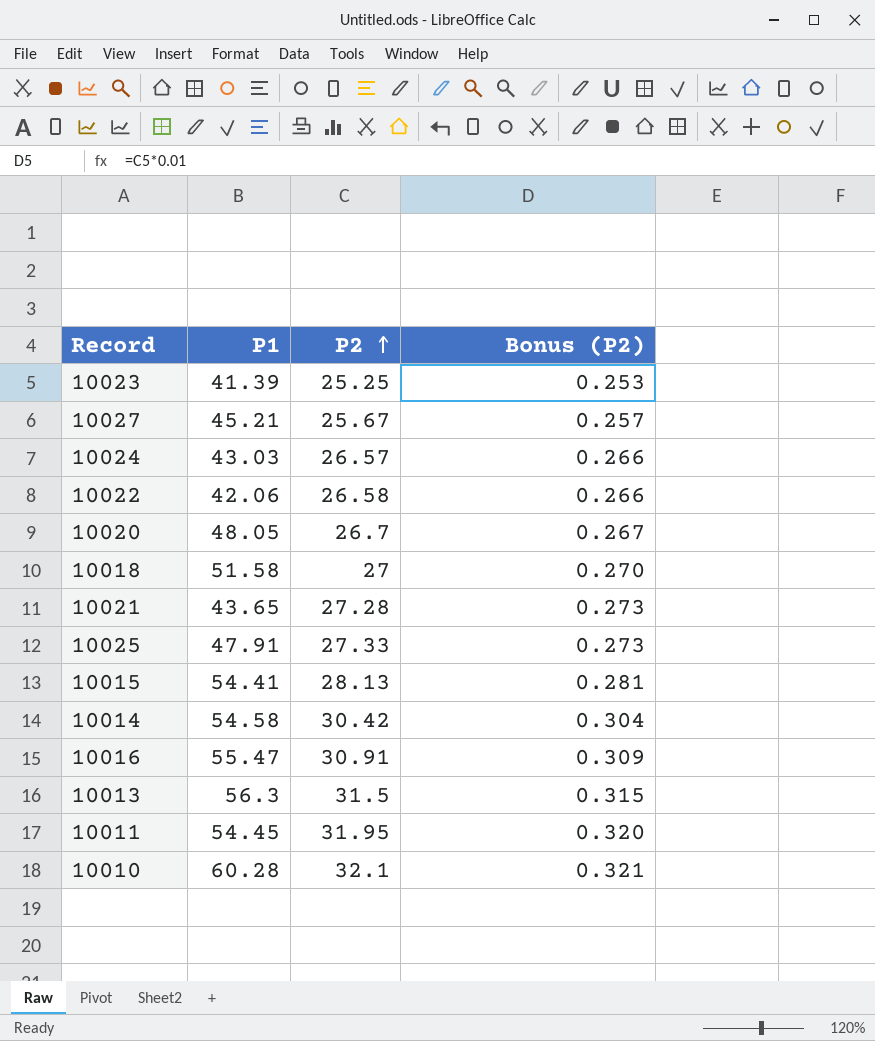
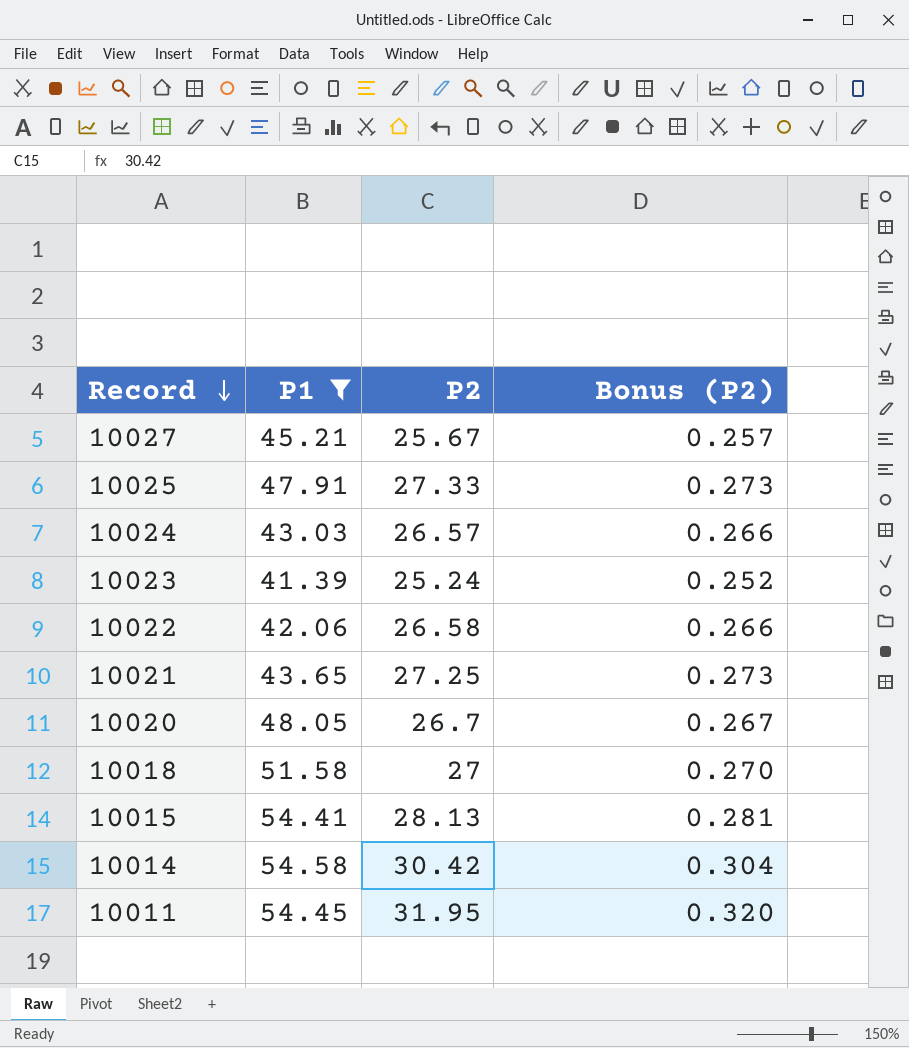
filter: none -> P1 <= 54.58
row order: P2 ascending -> Record descending
10023 | P2: 25.25 -> 25.24
10023 | Bonus (P2): 0.253 -> 0.252
10021 | P2: 27.28 -> 27.25

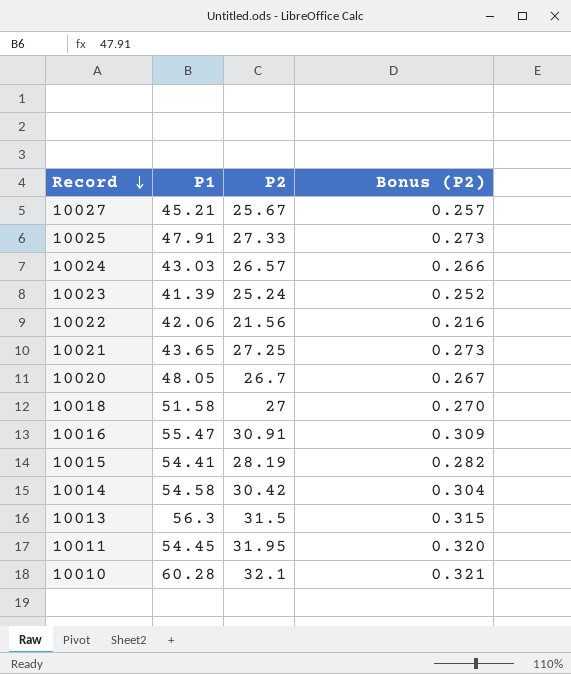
filter: P1 <= 54.58 -> none
10022 | P2: 26.58 -> 21.56
10022 | Bonus (P2): 0.266 -> 0.216
10015 | P2: 28.13 -> 28.19
10015 | Bonus (P2): 0.281 -> 0.282

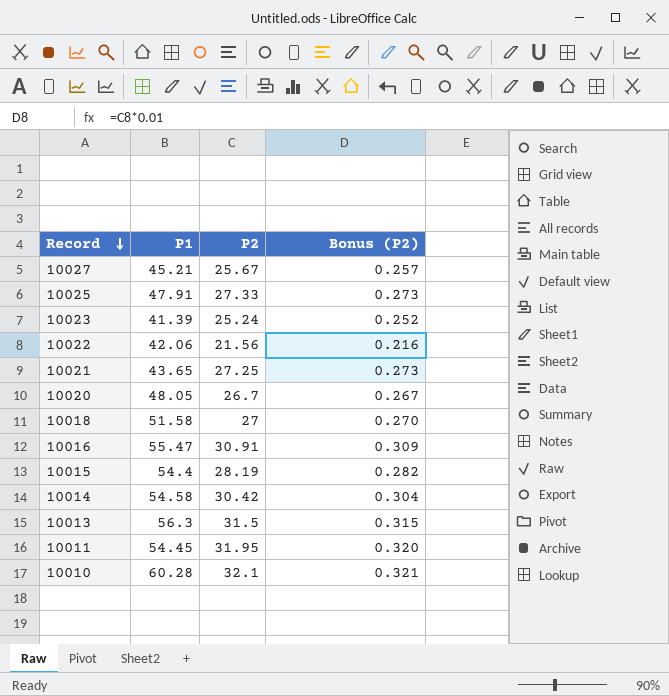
row 10024: 43.03 | 26.57 | 0.266 -> none
10015 | P1: 54.41 -> 54.4

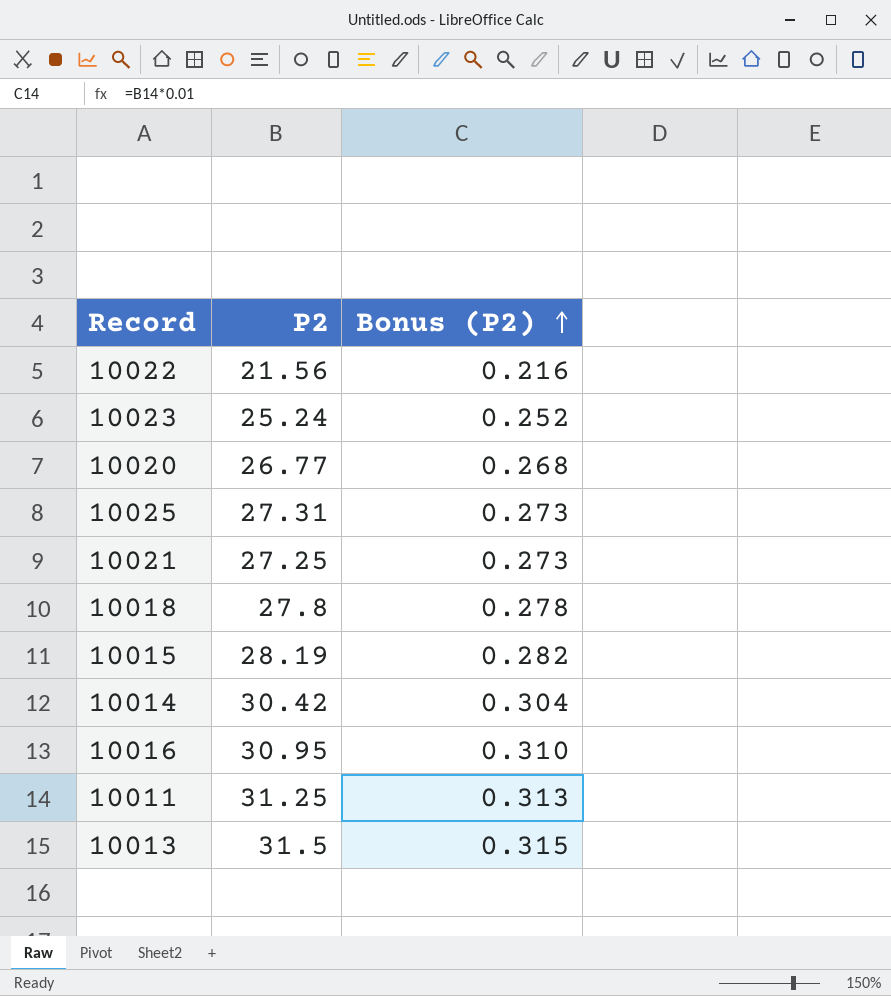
row order: Record descending -> Bonus (P2) ascending
column P1 | position: 2 -> none
row 10027: 45.21 | 25.67 | 0.257 -> none
row 10010: 60.28 | 32.1 | 0.321 -> none
10020 | P2: 26.7 -> 26.77
10020 | Bonus (P2): 0.267 -> 0.268
10025 | P2: 27.33 -> 27.31
10018 | P2: 27 -> 27.8
10018 | Bonus (P2): 0.270 -> 0.278
10016 | P2: 30.91 -> 30.95
10016 | Bonus (P2): 0.309 -> 0.310
10011 | P2: 31.95 -> 31.25
10011 | Bonus (P2): 0.320 -> 0.313

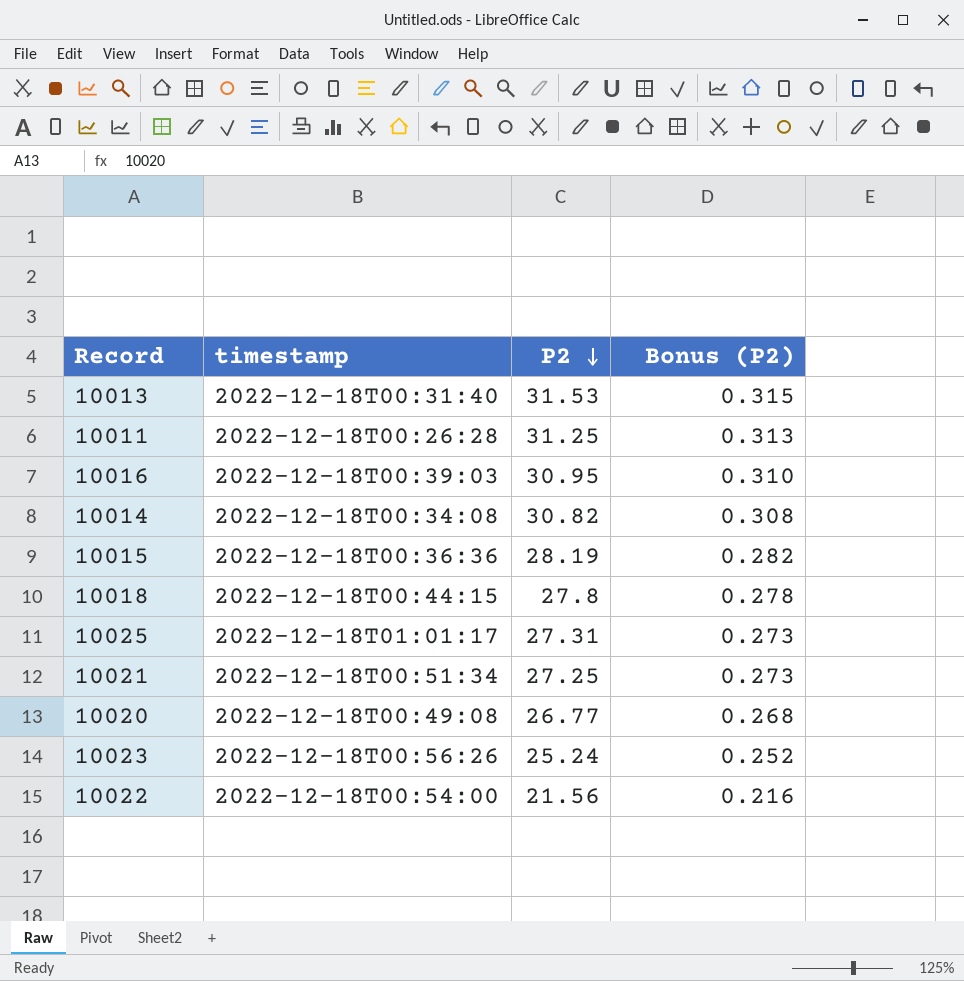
row order: Bonus (P2) ascending -> P2 descending
column timestamp | position: none -> 2
10013 | P2: 31.5 -> 31.53
10014 | P2: 30.42 -> 30.82
10014 | Bonus (P2): 0.304 -> 0.308

